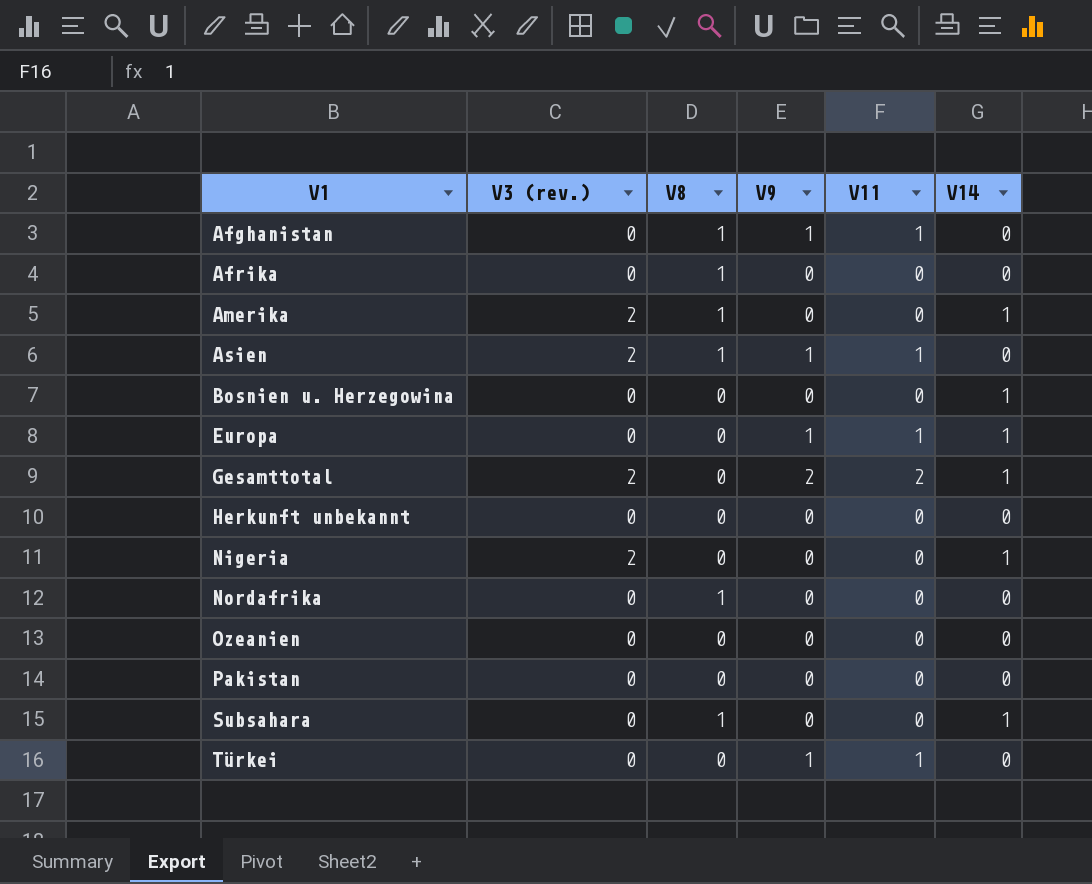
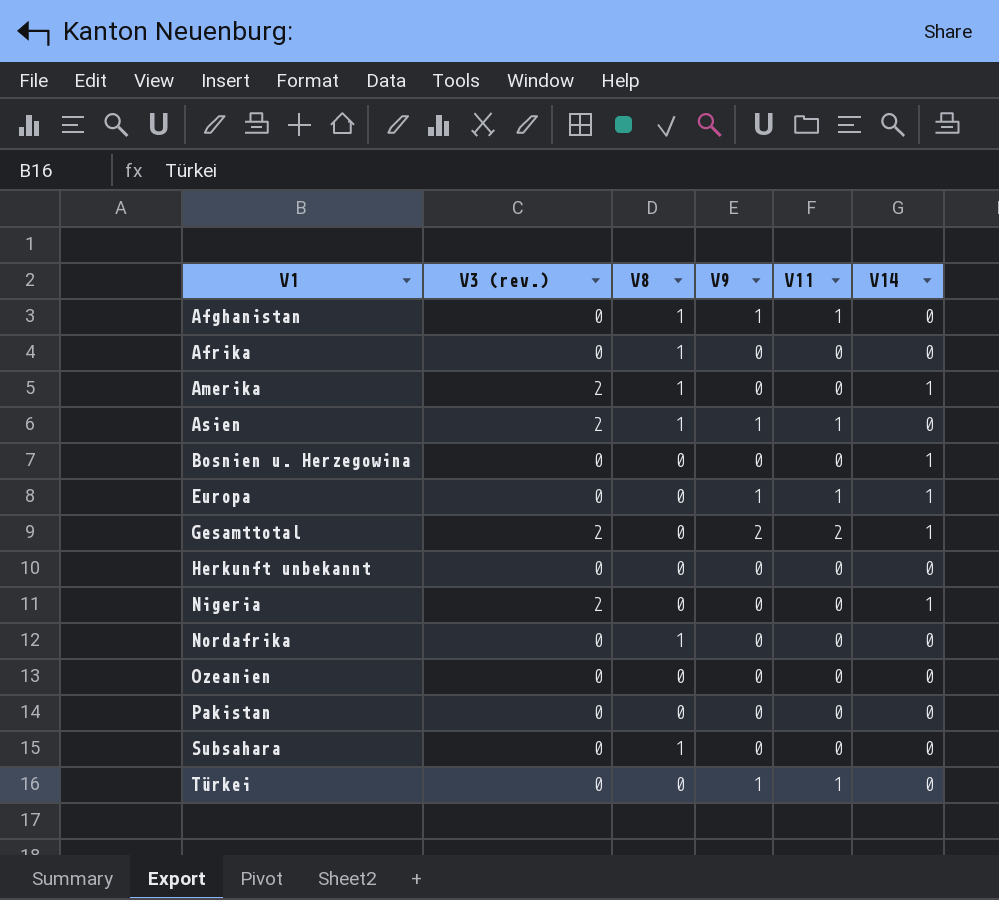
Subsahara | V14: 1 -> 0

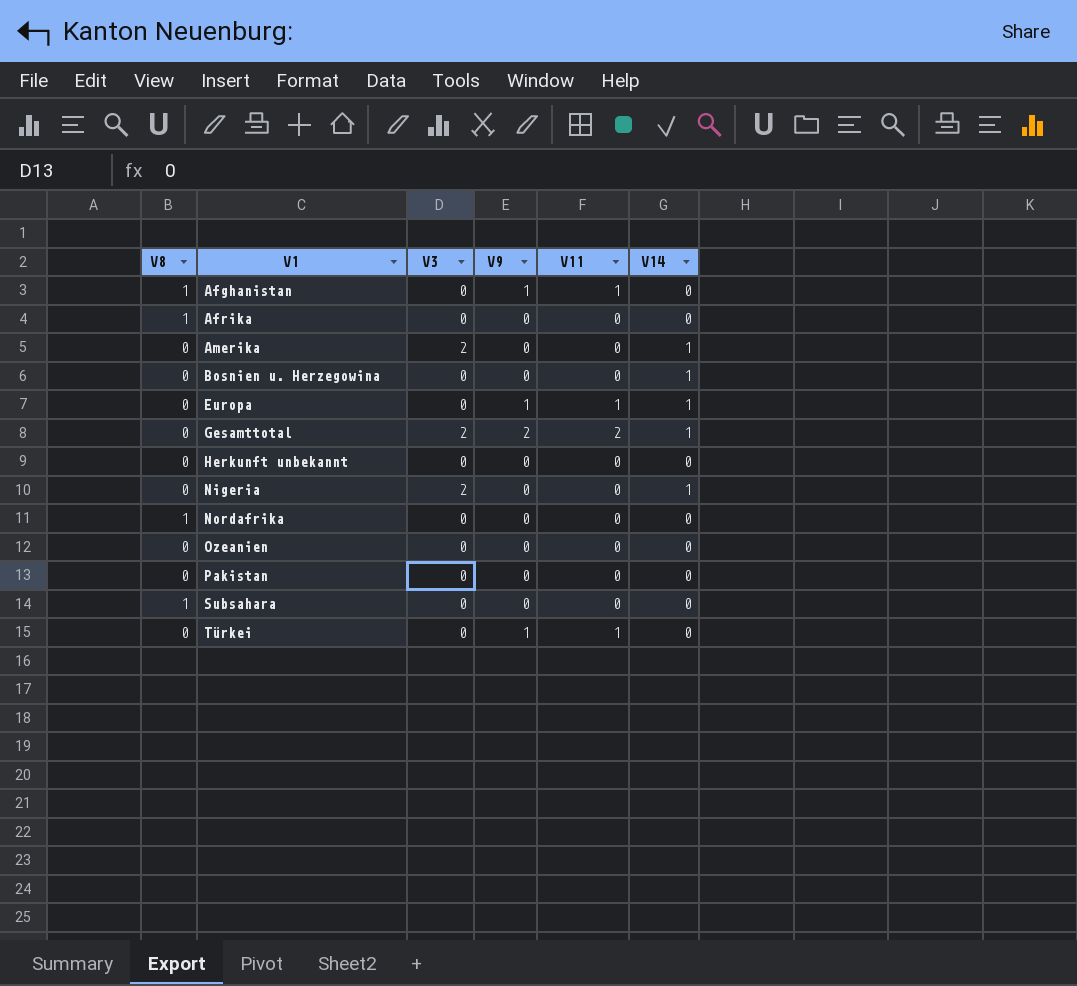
column V8 | position: 3 -> 1
column name: V3 (rev.) -> V3
row Asien: 2 | 1 | 1 | 1 | 0 -> none
Amerika | V8: 1 -> 0

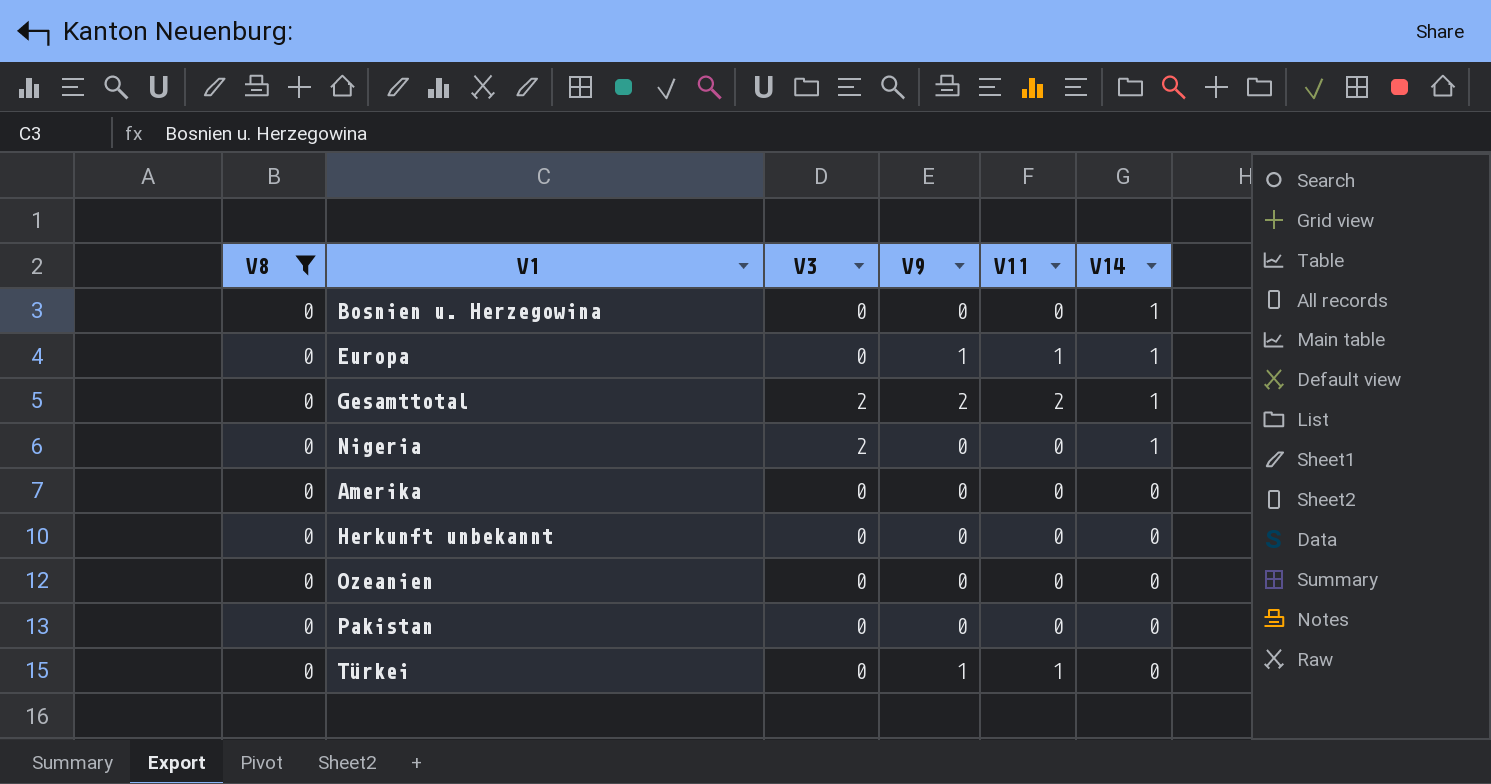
filter: none -> V8 = 0
row order: V1 ascending -> V14 descending
Amerika | V3: 2 -> 0
Amerika | V14: 1 -> 0

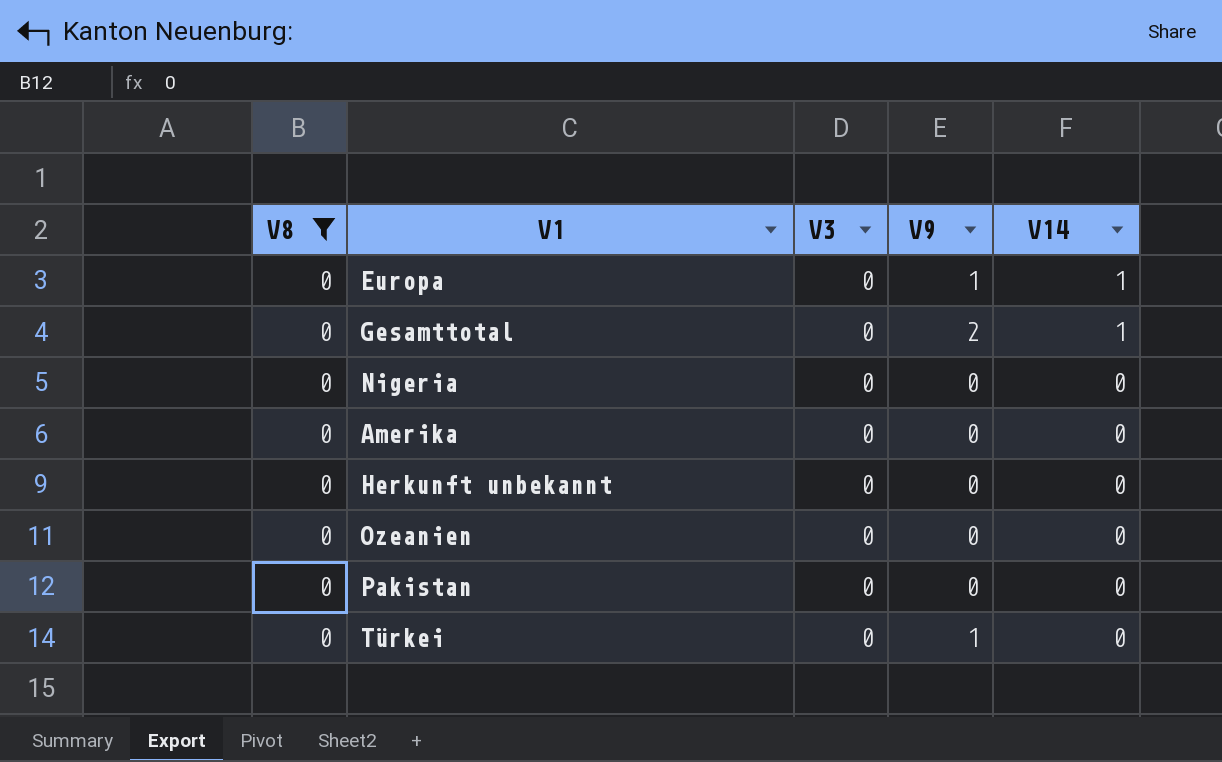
column V11 | position: 5 -> none
row Bosnien u. Herzegowina: 0 | 0 | 0 | 0 | 1 -> none
Gesamttotal | V3: 2 -> 0
Nigeria | V3: 2 -> 0
Nigeria | V14: 1 -> 0

